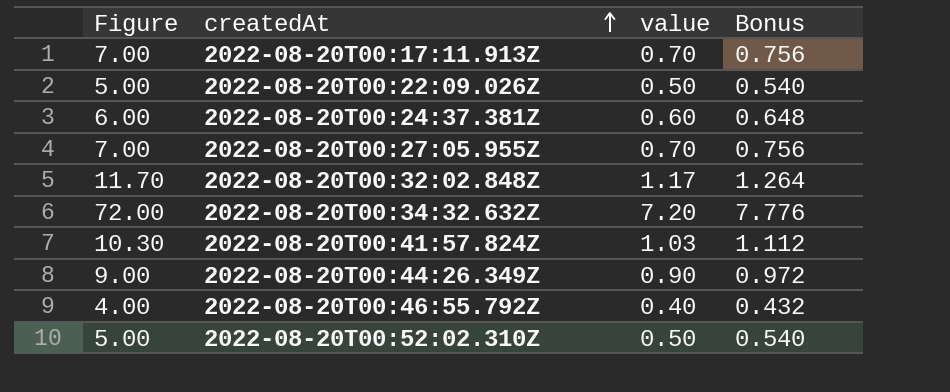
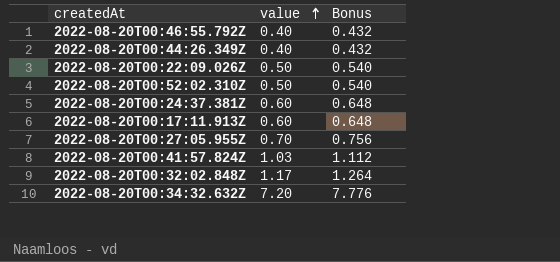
row order: createdAt ascending -> value ascending
column Figure | formula: [value] * 10 -> none
2022-08-20T00:44:26.349Z | value: 0.90 -> 0.40
2022-08-20T00:44:26.349Z | Bonus: 0.972 -> 0.432
2022-08-20T00:17:11.913Z | value: 0.70 -> 0.60
2022-08-20T00:17:11.913Z | Bonus: 0.756 -> 0.648

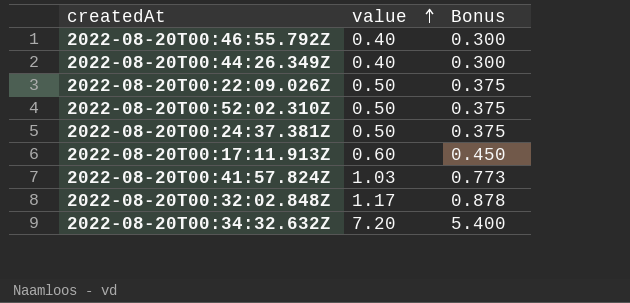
column Bonus | formula: [value] * 1.08 -> [value] * 0.75
row 2022-08-20T00:27:05.955Z: 0.70 | 0.756 -> none
2022-08-20T00:24:37.381Z | value: 0.60 -> 0.50

